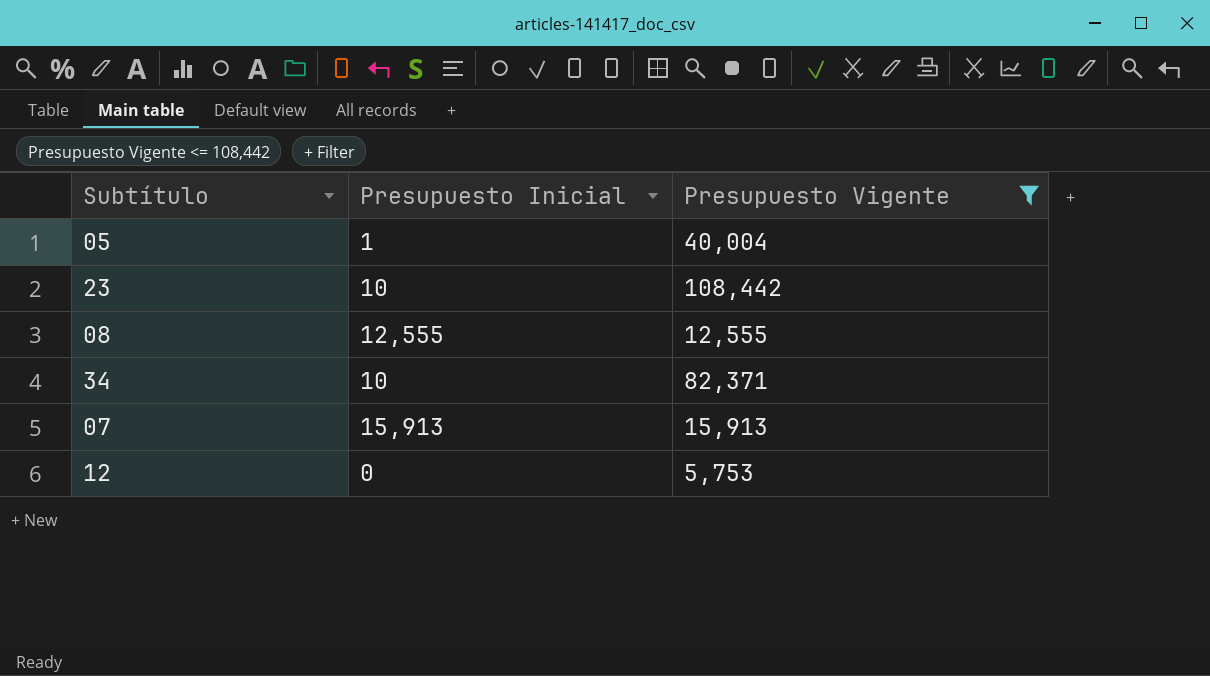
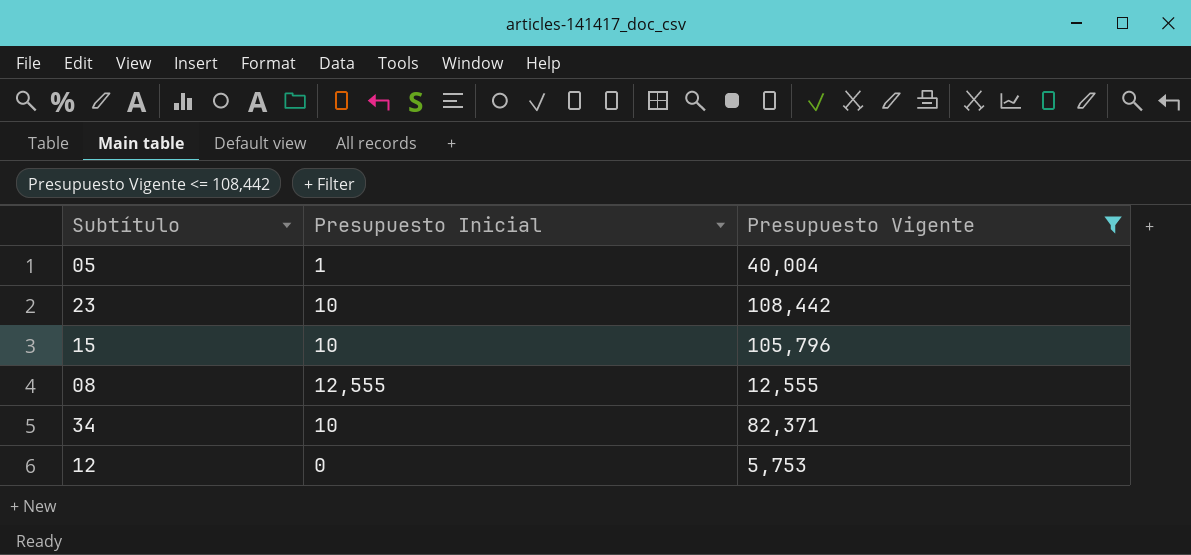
row 07: 15,913 | 15,913 -> none
row 15: none -> 10 | 105,796

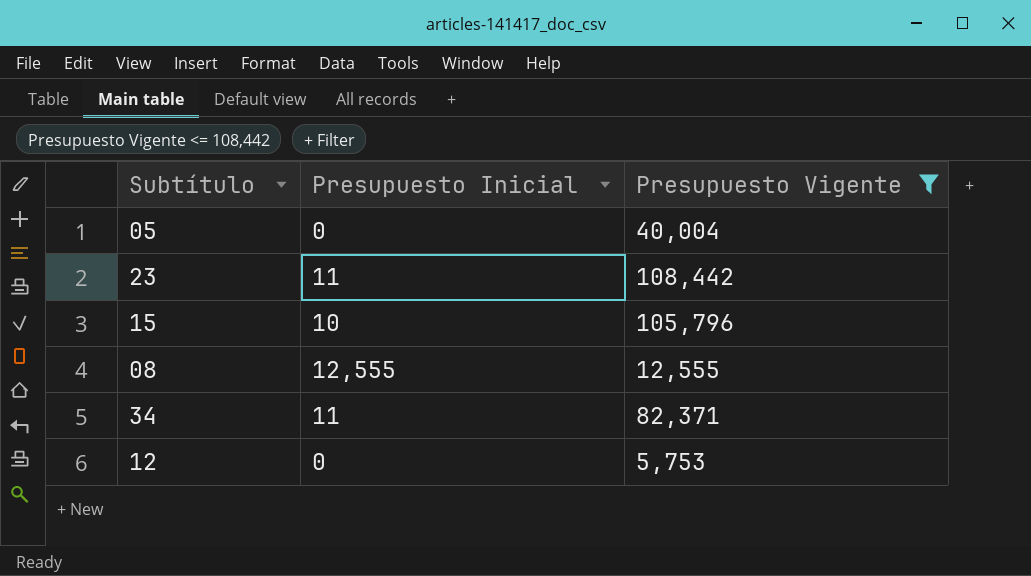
05 | Presupuesto Inicial: 1 -> 0
23 | Presupuesto Inicial: 10 -> 11
34 | Presupuesto Inicial: 10 -> 11

